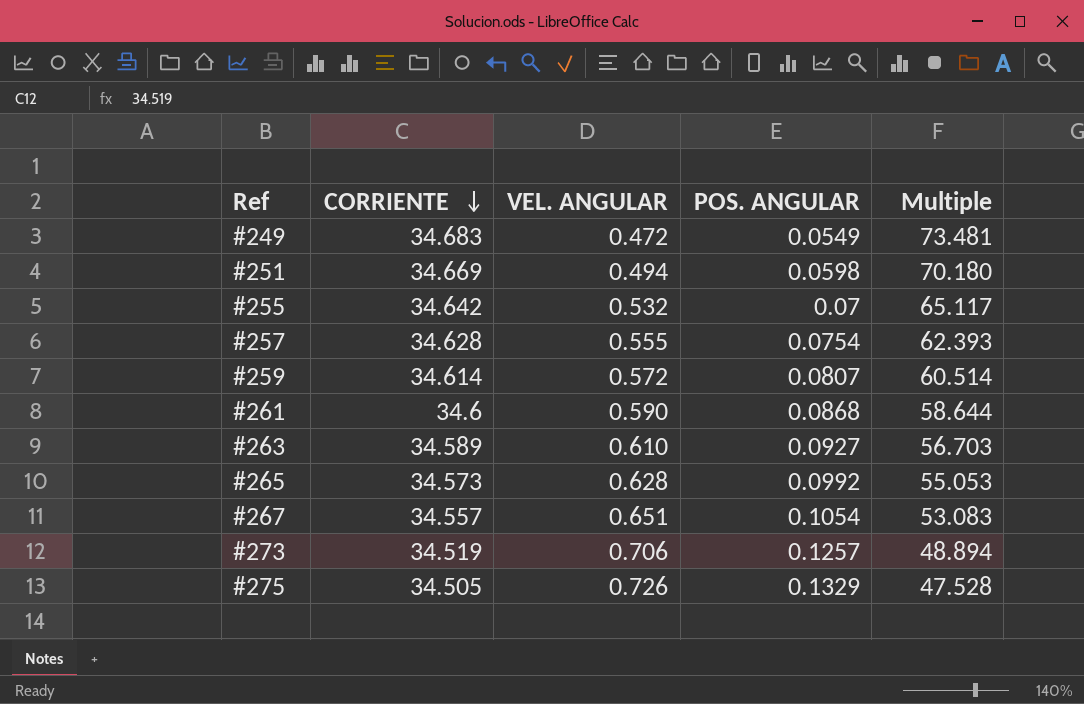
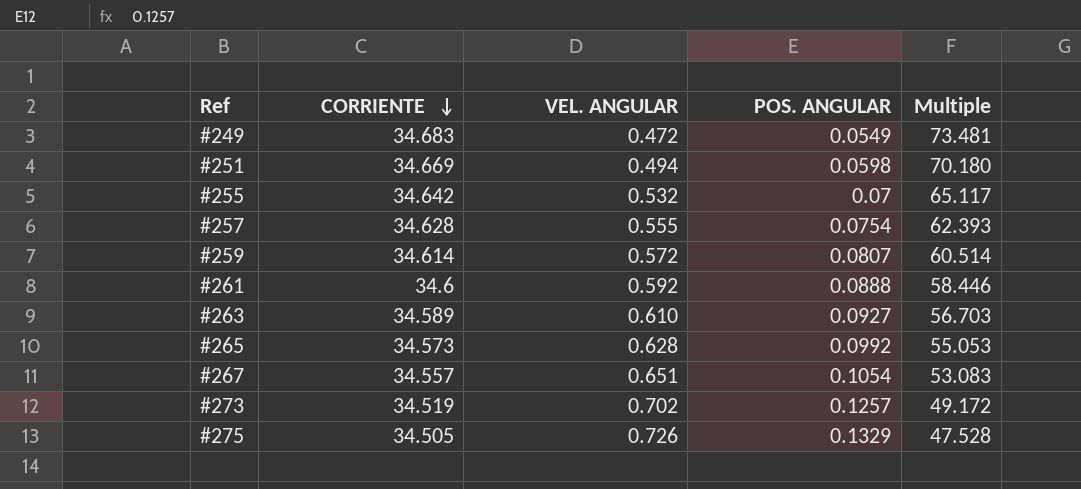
#261 | VEL. ANGULAR: 0.590 -> 0.592
#261 | POS. ANGULAR: 0.0868 -> 0.0888
#261 | Multiple: 58.644 -> 58.446
#273 | VEL. ANGULAR: 0.706 -> 0.702
#273 | Multiple: 48.894 -> 49.172

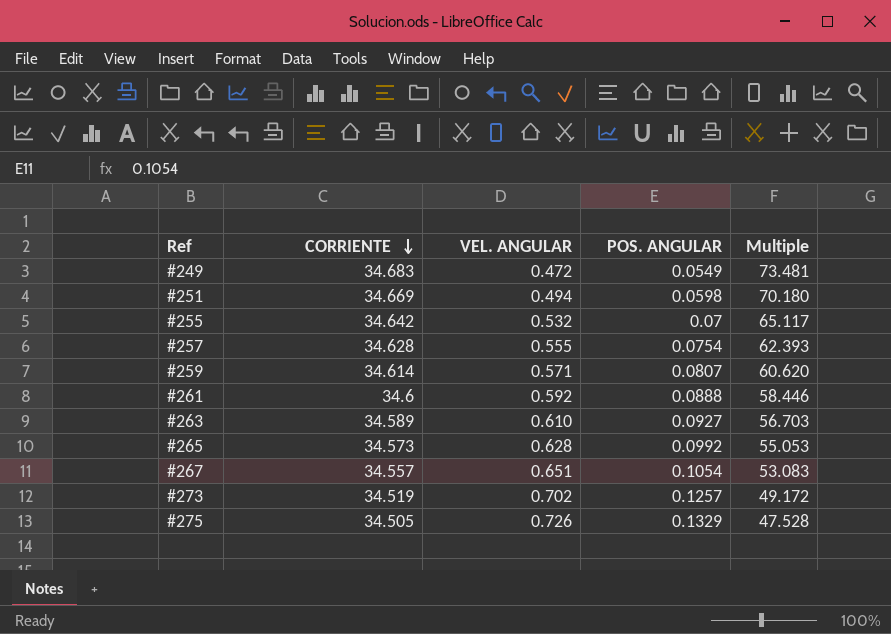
#259 | VEL. ANGULAR: 0.572 -> 0.571
#259 | Multiple: 60.514 -> 60.620

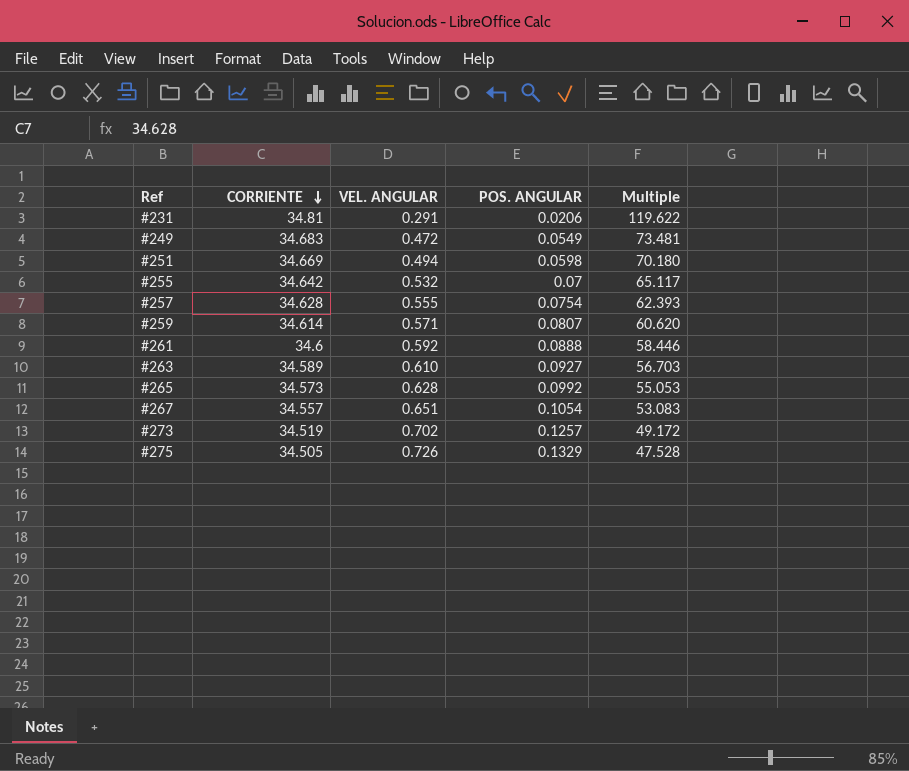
row #231: none -> 34.81 | 0.291 | 0.0206 | 119.622

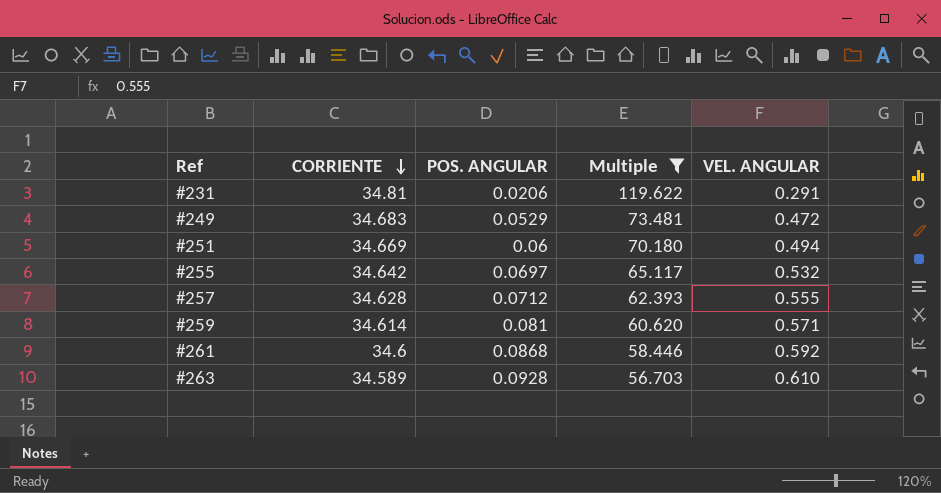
filter: none -> Multiple >= 56.703
column VEL. ANGULAR | position: 3 -> 5
#249 | POS. ANGULAR: 0.0549 -> 0.0529
#251 | POS. ANGULAR: 0.0598 -> 0.06
#255 | POS. ANGULAR: 0.07 -> 0.0697
#257 | POS. ANGULAR: 0.0754 -> 0.0712
#259 | POS. ANGULAR: 0.0807 -> 0.081
#261 | POS. ANGULAR: 0.0888 -> 0.0868
#263 | POS. ANGULAR: 0.0927 -> 0.0928

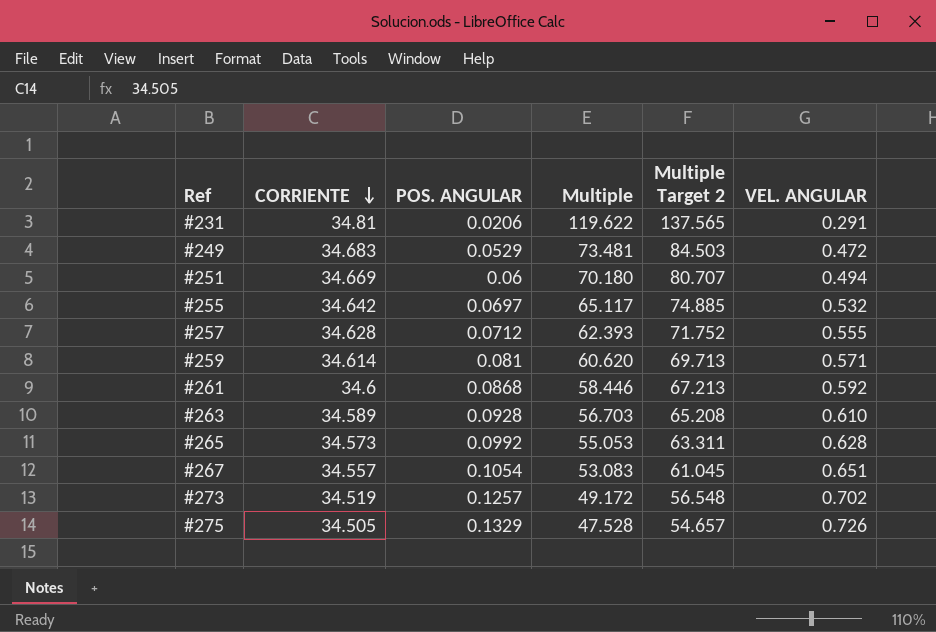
filter: Multiple >= 56.703 -> none
column Multiple Target 2 | formula: none -> [Multiple] * 1.15

